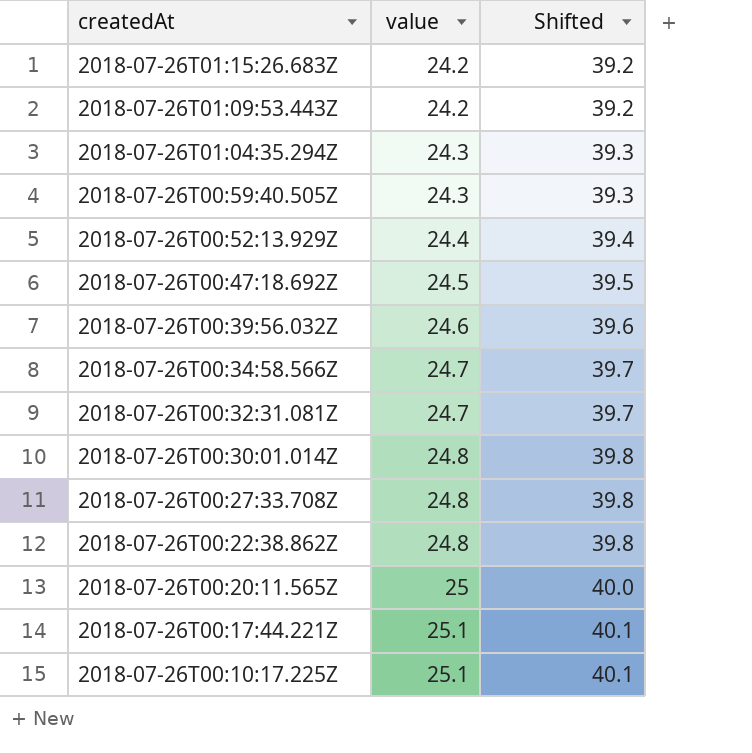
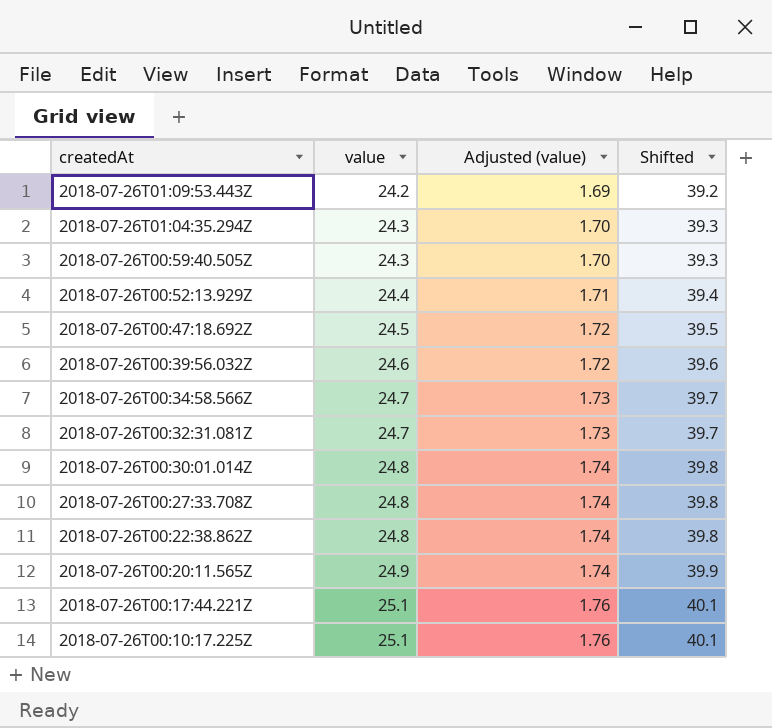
column Adjusted (value) | formula: none -> [value] * 0.07
row 2018-07-26T01:15:26.683Z: 24.2 | 39.2 -> none
2018-07-26T00:20:11.565Z | value: 25 -> 24.9
2018-07-26T00:20:11.565Z | Shifted: 40.0 -> 39.9

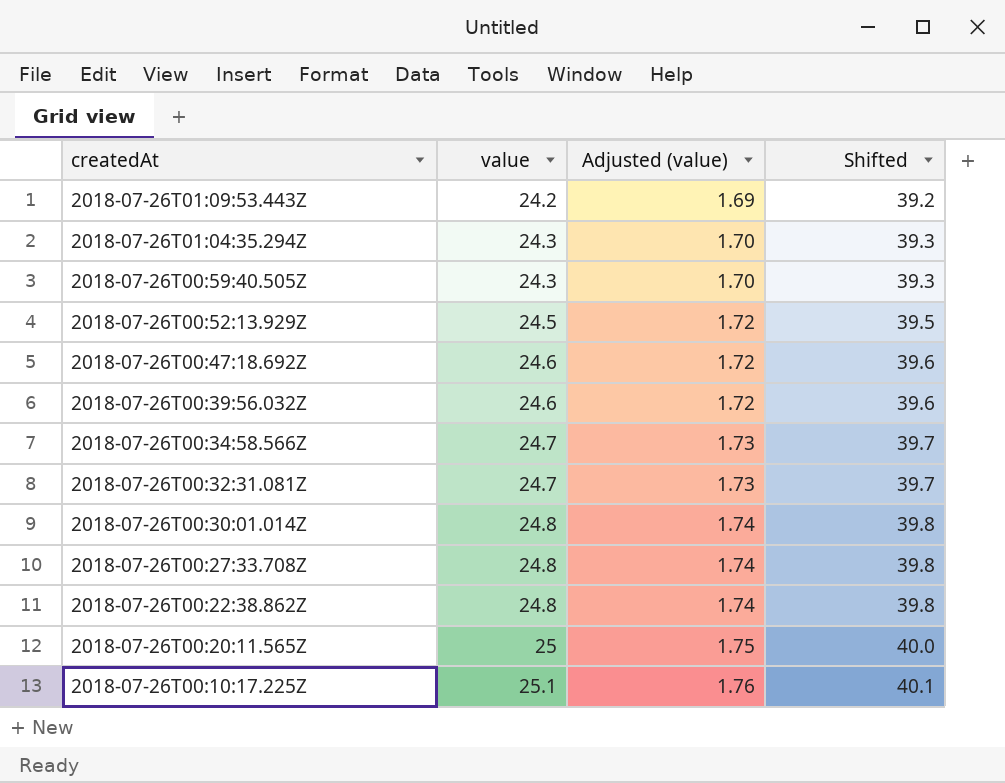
row 2018-07-26T00:17:44.221Z: 25.1 | 1.76 | 40.1 -> none
2018-07-26T00:52:13.929Z | value: 24.4 -> 24.5
2018-07-26T00:52:13.929Z | Adjusted (value): 1.71 -> 1.72
2018-07-26T00:52:13.929Z | Shifted: 39.4 -> 39.5
2018-07-26T00:47:18.692Z | value: 24.5 -> 24.6
2018-07-26T00:47:18.692Z | Shifted: 39.5 -> 39.6
2018-07-26T00:20:11.565Z | value: 24.9 -> 25
2018-07-26T00:20:11.565Z | Adjusted (value): 1.74 -> 1.75
2018-07-26T00:20:11.565Z | Shifted: 39.9 -> 40.0

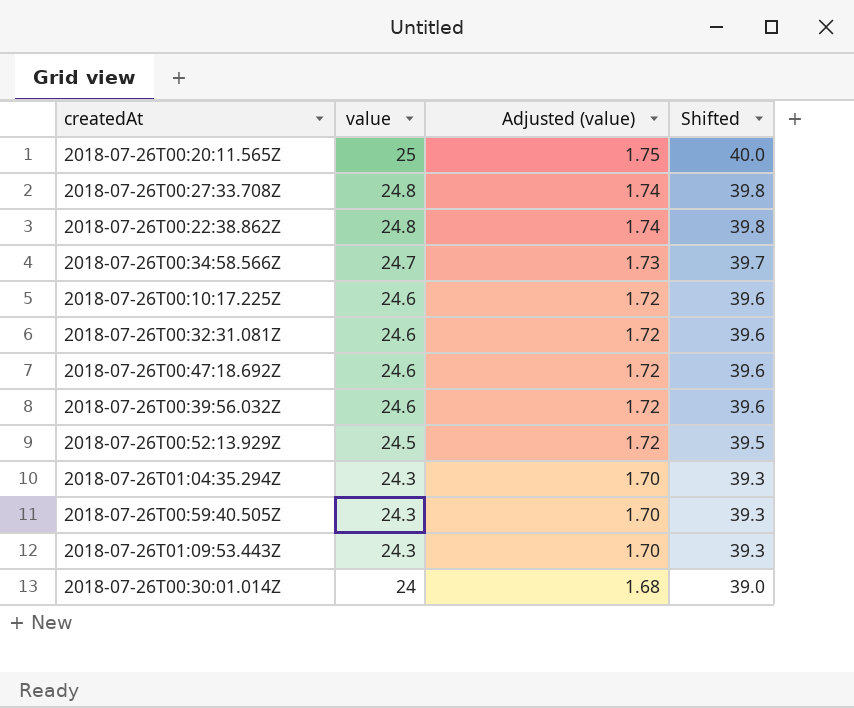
row order: createdAt descending -> value descending
2018-07-26T00:10:17.225Z | value: 25.1 -> 24.6
2018-07-26T00:10:17.225Z | Adjusted (value): 1.76 -> 1.72
2018-07-26T00:10:17.225Z | Shifted: 40.1 -> 39.6
2018-07-26T00:32:31.081Z | value: 24.7 -> 24.6
2018-07-26T00:32:31.081Z | Adjusted (value): 1.73 -> 1.72
2018-07-26T00:32:31.081Z | Shifted: 39.7 -> 39.6
2018-07-26T01:09:53.443Z | value: 24.2 -> 24.3
2018-07-26T01:09:53.443Z | Adjusted (value): 1.69 -> 1.70
2018-07-26T01:09:53.443Z | Shifted: 39.2 -> 39.3
2018-07-26T00:30:01.014Z | value: 24.8 -> 24
2018-07-26T00:30:01.014Z | Adjusted (value): 1.74 -> 1.68
2018-07-26T00:30:01.014Z | Shifted: 39.8 -> 39.0

